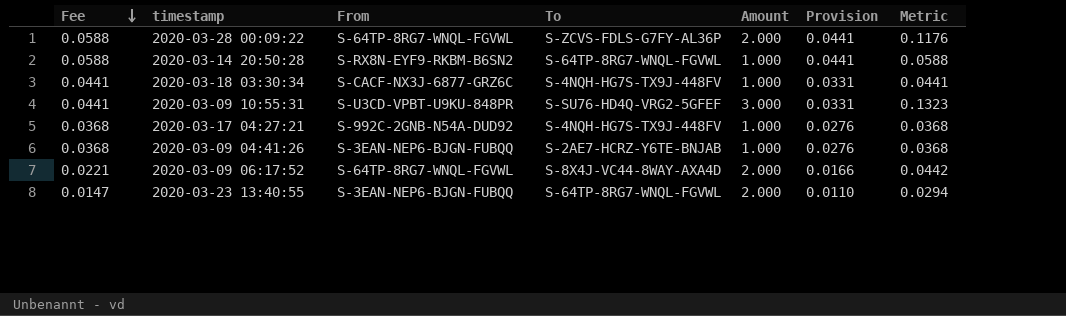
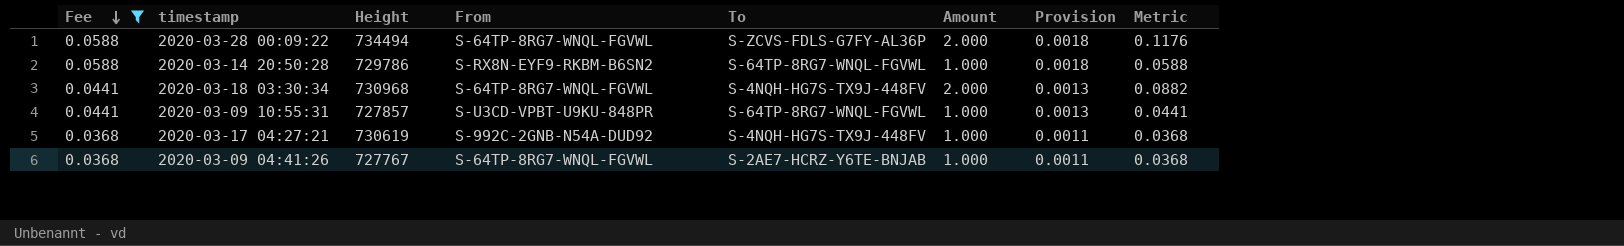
filter: none -> Fee >= 0.0368
column Height | position: none -> 3
column Provision | formula: [Fee] * 0.75 -> [Fee] * 0.03
2020-03-18 03:30:34 | From: S-CACF-NX3J-6877-GRZ6C -> S-64TP-8RG7-WNQL-FGVWL
2020-03-18 03:30:34 | Amount: 1.000 -> 2.000
2020-03-18 03:30:34 | Metric: 0.0441 -> 0.0882
2020-03-09 10:55:31 | To: S-SU76-HD4Q-VRG2-5GFEF -> S-64TP-8RG7-WNQL-FGVWL
2020-03-09 10:55:31 | Amount: 3.000 -> 1.000
2020-03-09 10:55:31 | Metric: 0.1323 -> 0.0441
2020-03-09 04:41:26 | From: S-3EAN-NEP6-BJGN-FUBQQ -> S-64TP-8RG7-WNQL-FGVWL

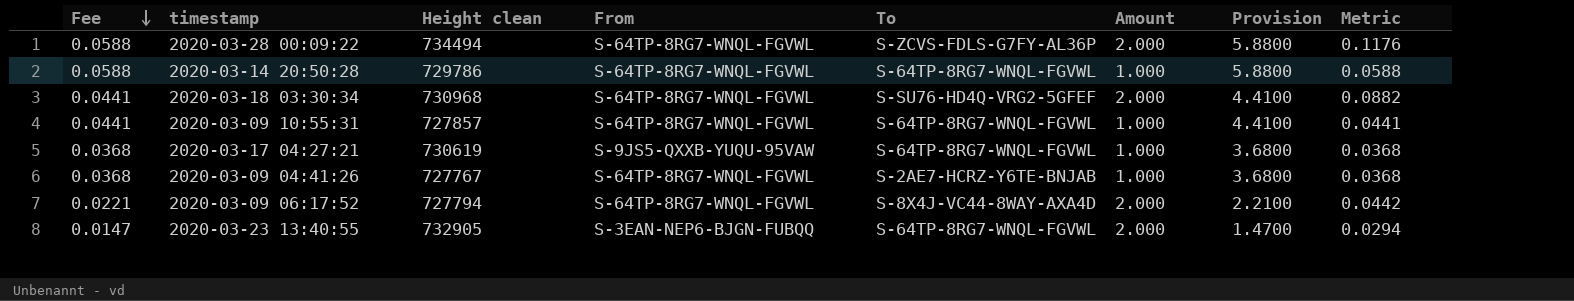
filter: Fee >= 0.0368 -> none
column name: Height -> Height clean
column Provision | formula: [Fee] * 0.03 -> [Fee] * 100
2020-03-14 20:50:28 | From: S-RX8N-EYF9-RKBM-B6SN2 -> S-64TP-8RG7-WNQL-FGVWL
2020-03-18 03:30:34 | To: S-4NQH-HG7S-TX9J-448FV -> S-SU76-HD4Q-VRG2-5GFEF
2020-03-09 10:55:31 | From: S-U3CD-VPBT-U9KU-848PR -> S-64TP-8RG7-WNQL-FGVWL
2020-03-17 04:27:21 | From: S-992C-2GNB-N54A-DUD92 -> S-9JS5-QXXB-YUQU-95VAW
2020-03-17 04:27:21 | To: S-4NQH-HG7S-TX9J-448FV -> S-64TP-8RG7-WNQL-FGVWL

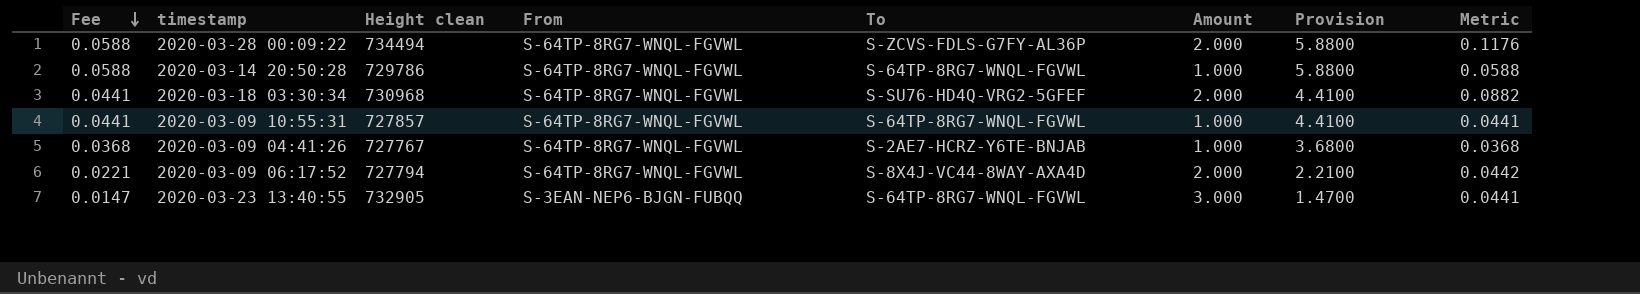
row 2020-03-17 04:27:21: 0.0368 | 730619 | S-9JS5-QXXB-YUQU-95VAW | S-64TP-8RG7-WNQL-FGVWL | 1.000 | 3.6800 | 0.0368 -> none
2020-03-23 13:40:55 | Amount: 2.000 -> 3.000
2020-03-23 13:40:55 | Metric: 0.0294 -> 0.0441

